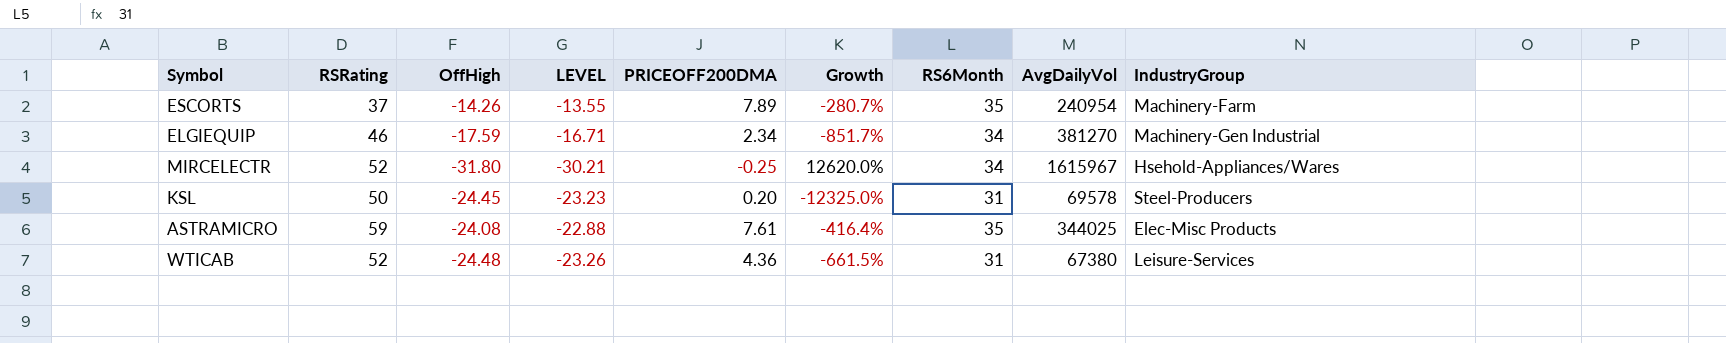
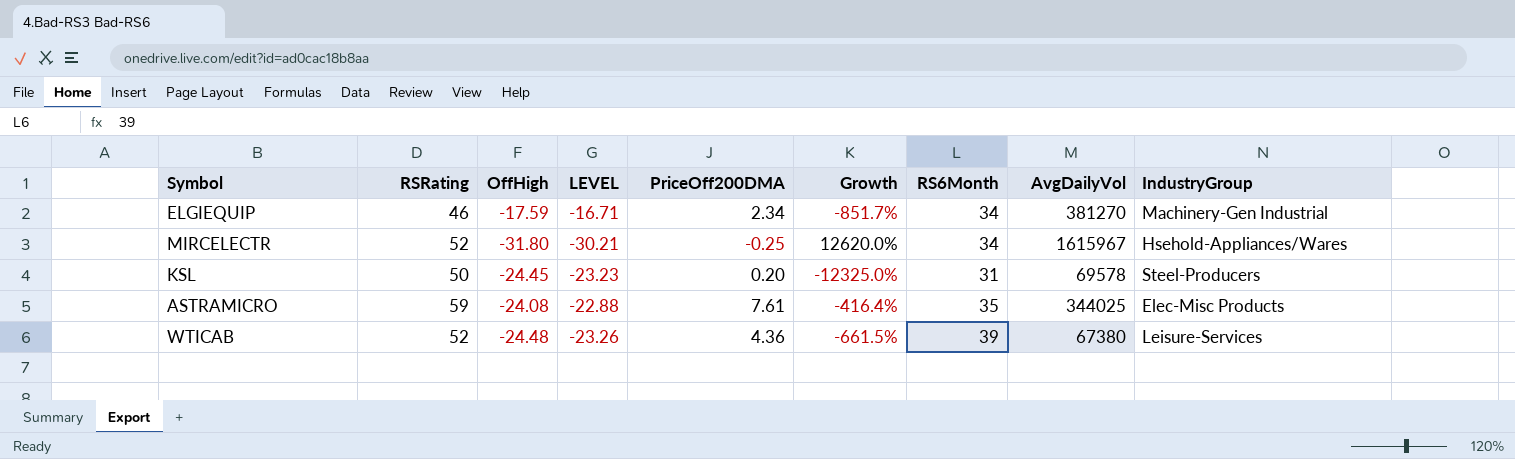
column name: PRICEOFF200DMA -> PriceOff200DMA
row ESCORTS: 37 | -14.26 | -13.55 | 7.89 | -280.7% | 35 | 240954 | Machinery-Farm -> none
WTICAB | RS6Month: 31 -> 39

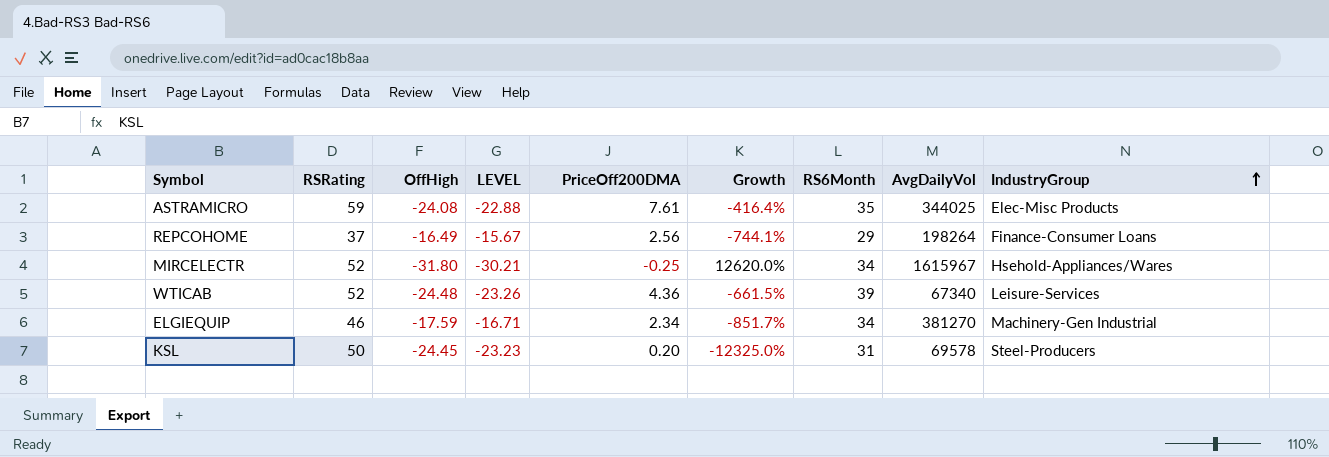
row order: none -> IndustryGroup ascending
row REPCOHOME: none -> 37 | -16.49 | -15.67 | 2.56 | -744.1% | 29 | 198264 | Finance-Consumer Loans
WTICAB | AvgDailyVol: 67380 -> 67340

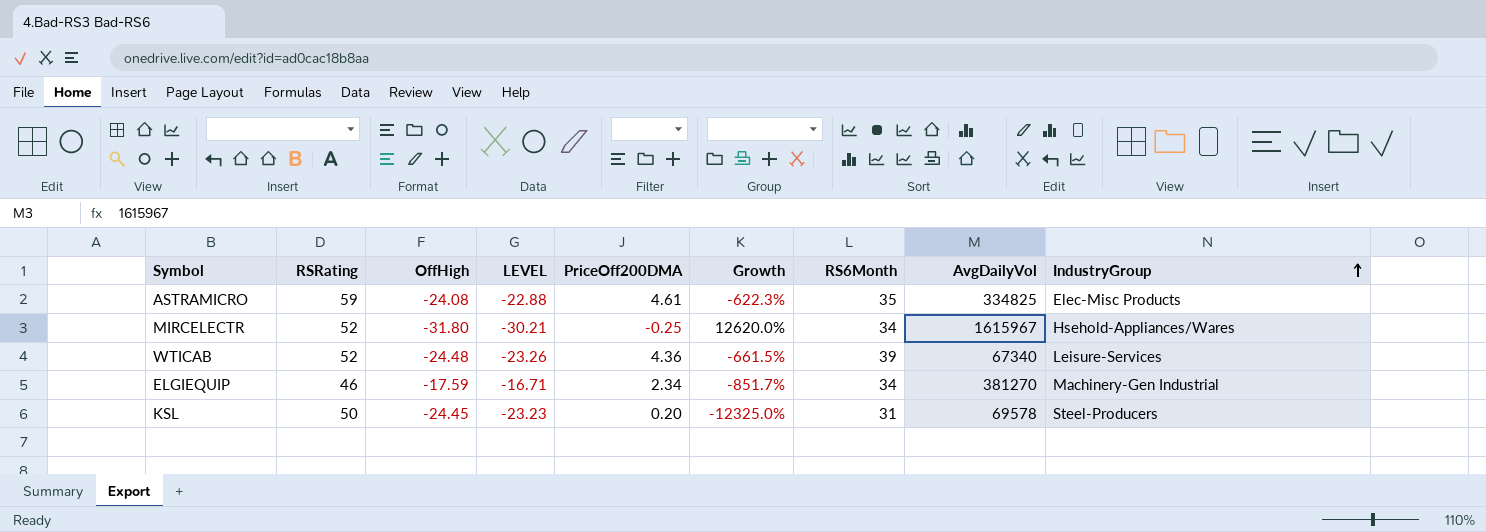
row REPCOHOME: 37 | -16.49 | -15.67 | 2.56 | -744.1% | 29 | 198264 | Finance-Consumer Loans -> none
ASTRAMICRO | PriceOff200DMA: 7.61 -> 4.61
ASTRAMICRO | Growth: -416.4% -> -622.3%
ASTRAMICRO | AvgDailyVol: 344025 -> 334825

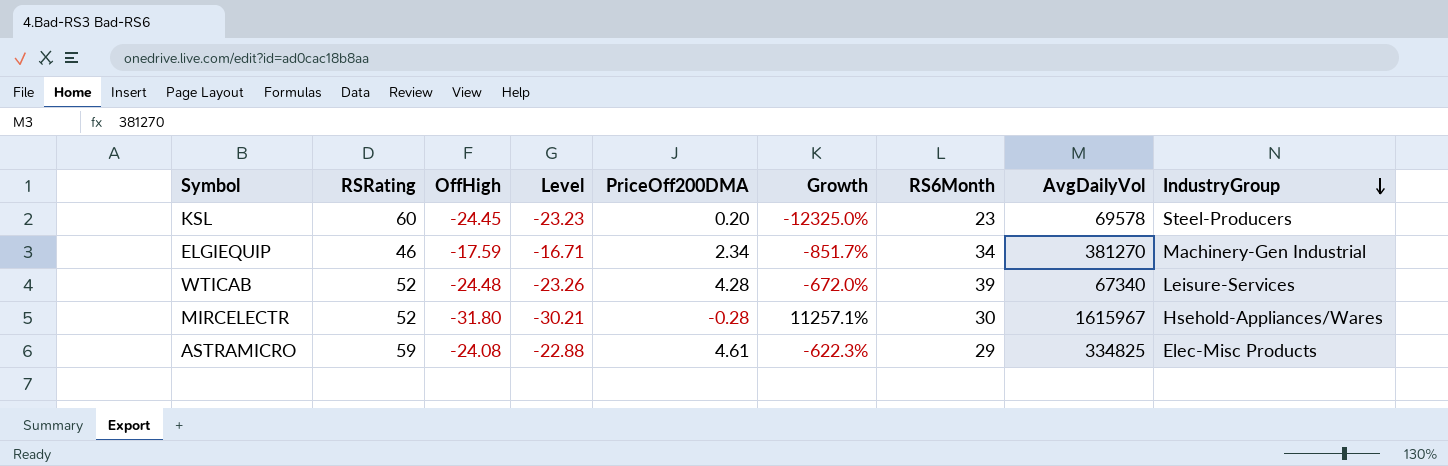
row order: IndustryGroup ascending -> IndustryGroup descending
column name: LEVEL -> Level
KSL | RSRating: 50 -> 60
KSL | RS6Month: 31 -> 23
WTICAB | PriceOff200DMA: 4.36 -> 4.28
WTICAB | Growth: -661.5% -> -672.0%
MIRCELECTR | PriceOff200DMA: -0.25 -> -0.28
MIRCELECTR | Growth: 12620.0% -> 11257.1%
MIRCELECTR | RS6Month: 34 -> 30
ASTRAMICRO | RS6Month: 35 -> 29

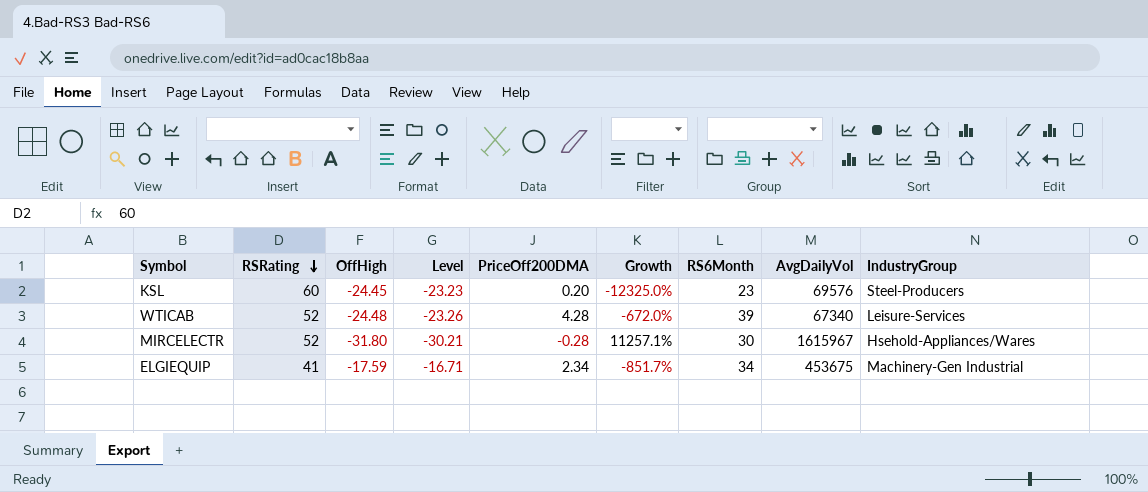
row order: IndustryGroup descending -> RSRating descending
row ASTRAMICRO: 59 | -24.08 | -22.88 | 4.61 | -622.3% | 29 | 334825 | Elec-Misc Products -> none
KSL | AvgDailyVol: 69578 -> 69576
ELGIEQUIP | RSRating: 46 -> 41
ELGIEQUIP | AvgDailyVol: 381270 -> 453675

